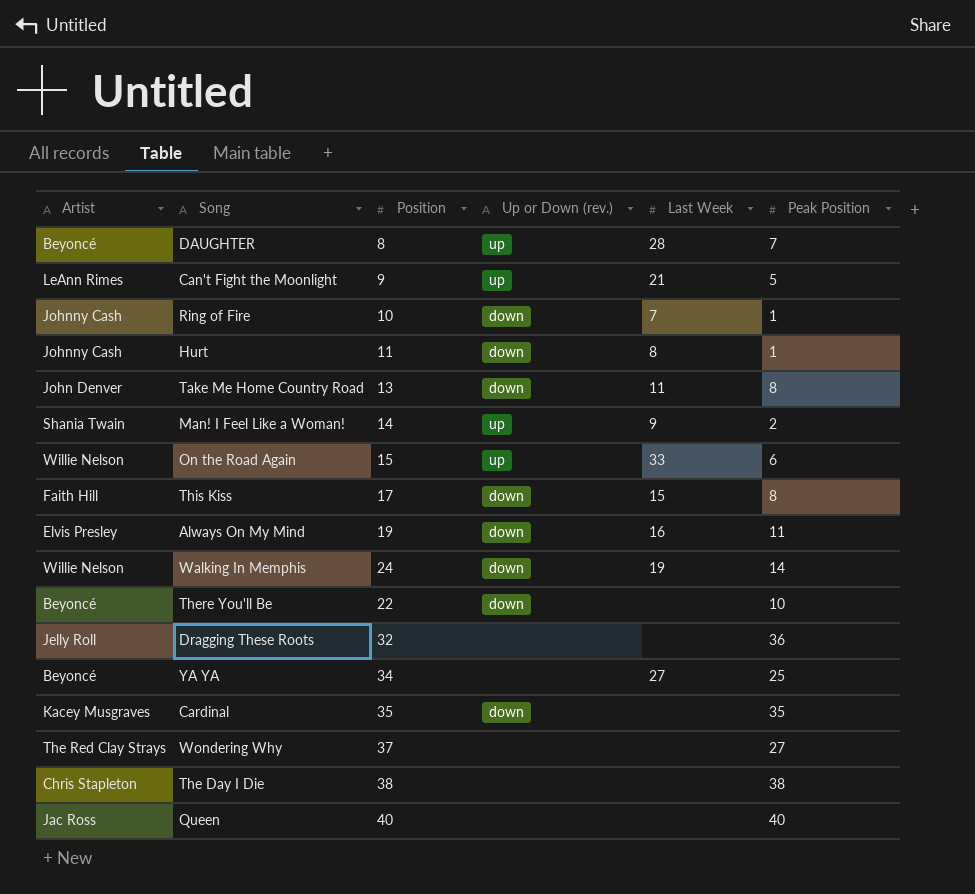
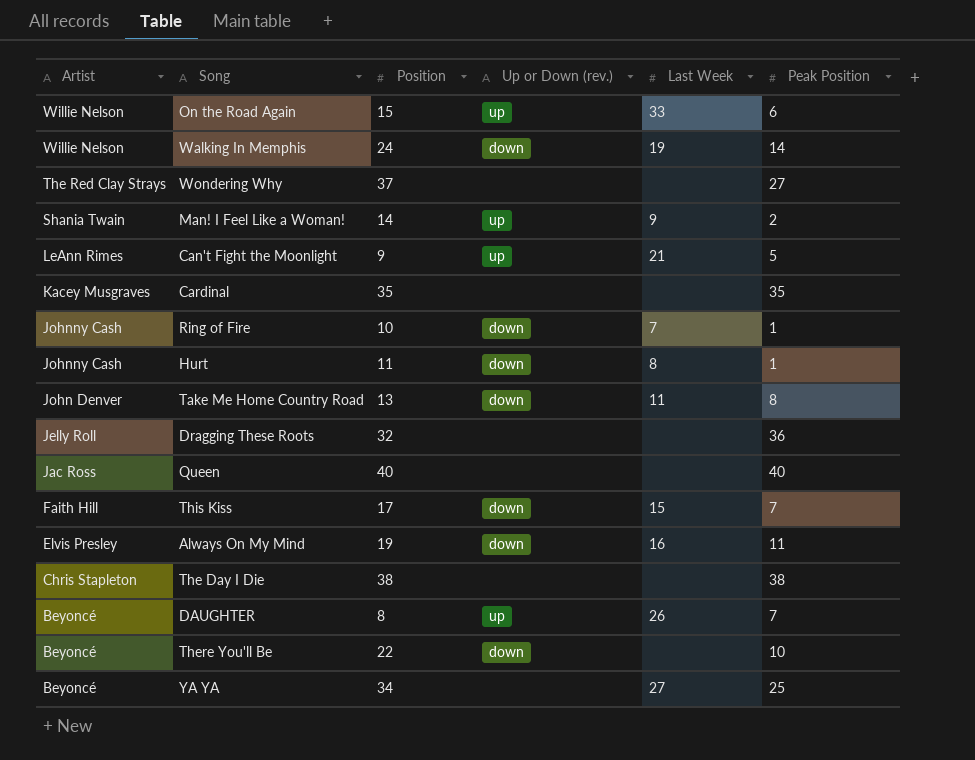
row order: none -> Artist descending
Cardinal | Up or Down (rev.): down -> none
This Kiss | Peak Position: 8 -> 7
DAUGHTER | Last Week: 28 -> 26

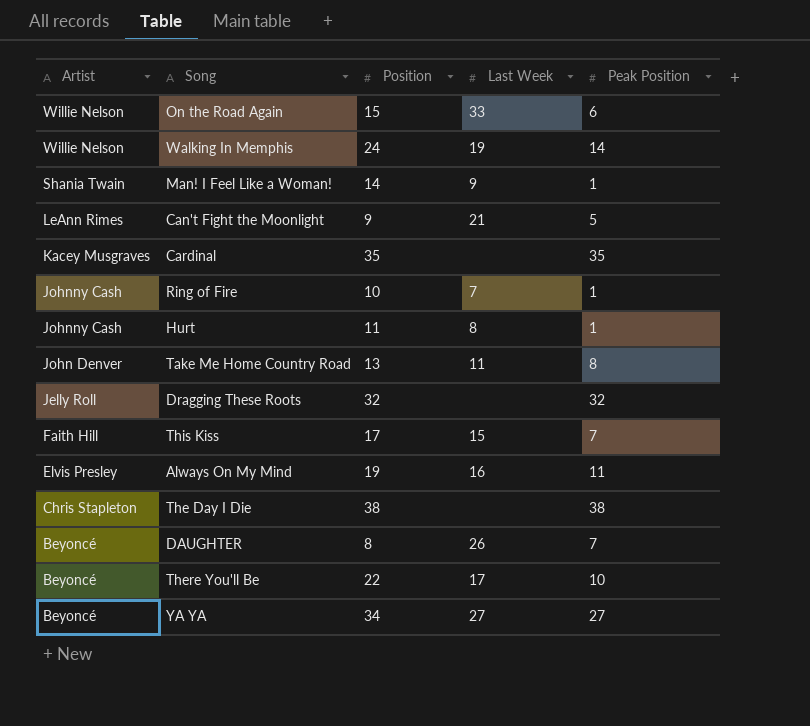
column Up or Down (rev.) | position: 4 -> none
row Wondering Why: The Red Clay Strays | 37 | none | none | 27 -> none
row Queen: Jac Ross | 40 | none | none | 40 -> none
Man! I Feel Like a Woman! | Peak Position: 2 -> 1
Dragging These Roots | Peak Position: 36 -> 32
There You'll Be | Last Week: none -> 17
YA YA | Peak Position: 25 -> 27

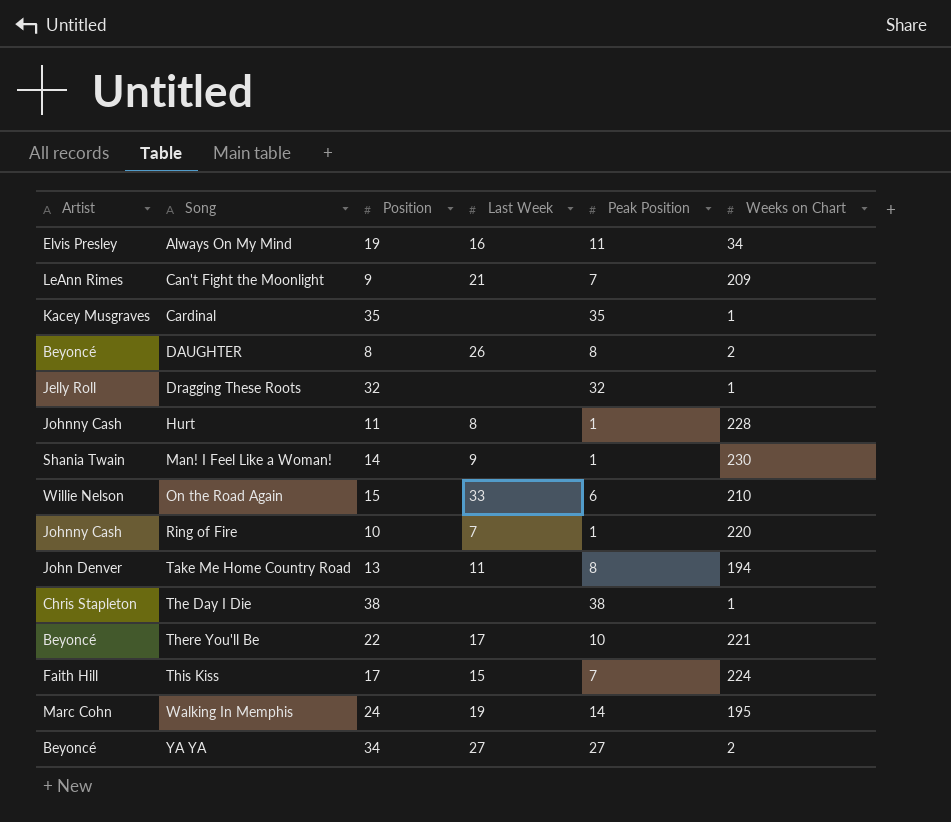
row order: Artist descending -> Song ascending
column Weeks on Chart | position: none -> 6
Can't Fight the Moonlight | Peak Position: 5 -> 7
DAUGHTER | Peak Position: 7 -> 8
Walking In Memphis | Artist: Willie Nelson -> Marc Cohn

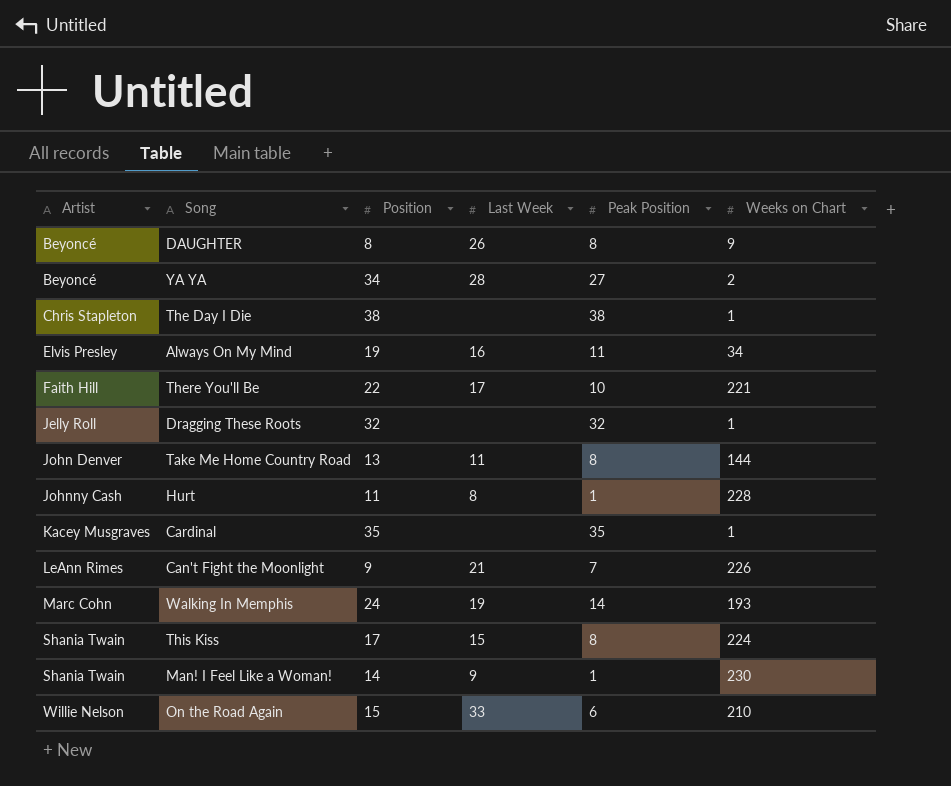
row order: Song ascending -> Artist ascending
row Ring of Fire: Johnny Cash | 10 | 7 | 1 | 220 -> none
DAUGHTER | Weeks on Chart: 2 -> 9
YA YA | Last Week: 27 -> 28
There You'll Be | Artist: Beyoncé -> Faith Hill
Take Me Home Country Road | Weeks on Chart: 194 -> 144
Can't Fight the Moonlight | Weeks on Chart: 209 -> 226
Walking In Memphis | Weeks on Chart: 195 -> 193
This Kiss | Artist: Faith Hill -> Shania Twain
This Kiss | Peak Position: 7 -> 8

